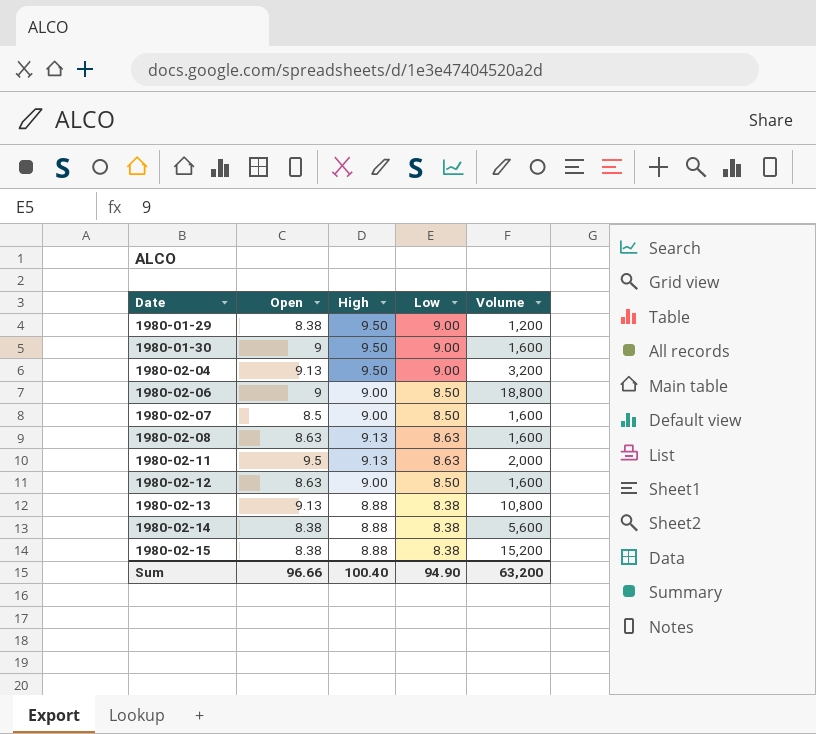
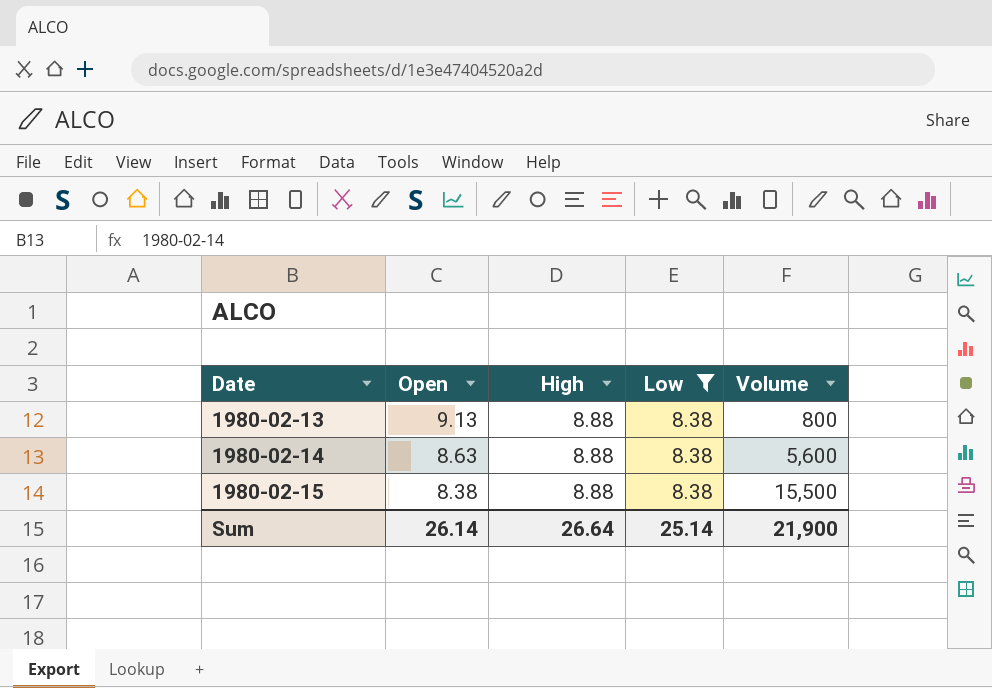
filter: none -> Low = 8.38
1980-02-13 | Volume: 10,800 -> 800
1980-02-14 | Open: 8.38 -> 8.63
1980-02-15 | Volume: 15,200 -> 15,500
Sum | Open: 96.66 -> 26.14
Sum | High: 100.40 -> 26.64
Sum | Low: 94.90 -> 25.14
Sum | Volume: 63,200 -> 21,900

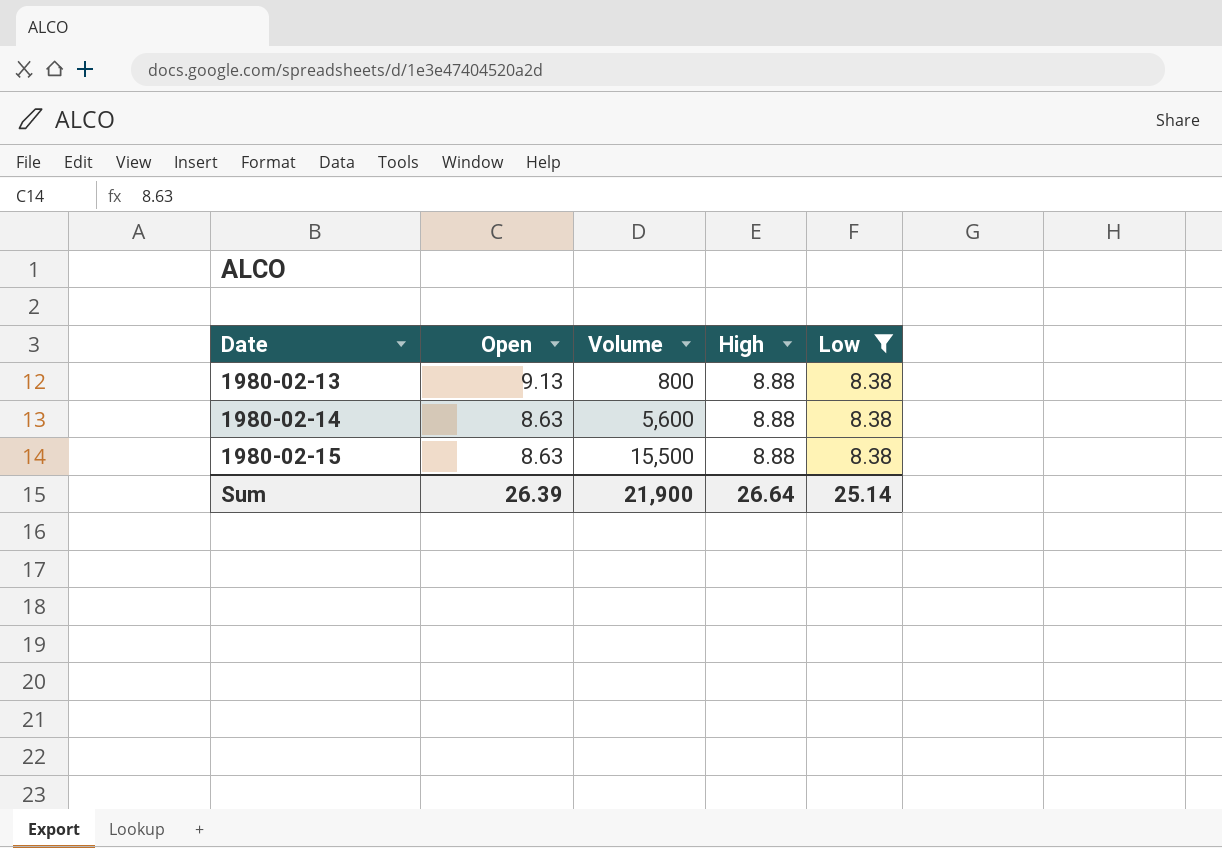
column Volume | position: 5 -> 3
1980-02-15 | Open: 8.38 -> 8.63
Sum | Open: 26.14 -> 26.39

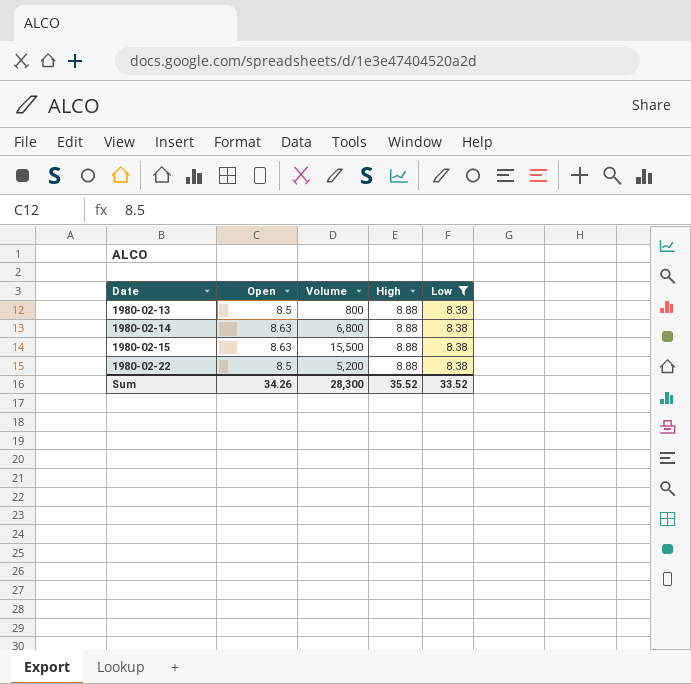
1980-02-13 | Open: 9.13 -> 8.5
1980-02-14 | Volume: 5,600 -> 6,800
row 1980-02-22: none -> 8.5 | 5,200 | 8.88 | 8.38
Sum | Open: 26.39 -> 34.26
Sum | Volume: 21,900 -> 28,300
Sum | High: 26.64 -> 35.52
Sum | Low: 25.14 -> 33.52

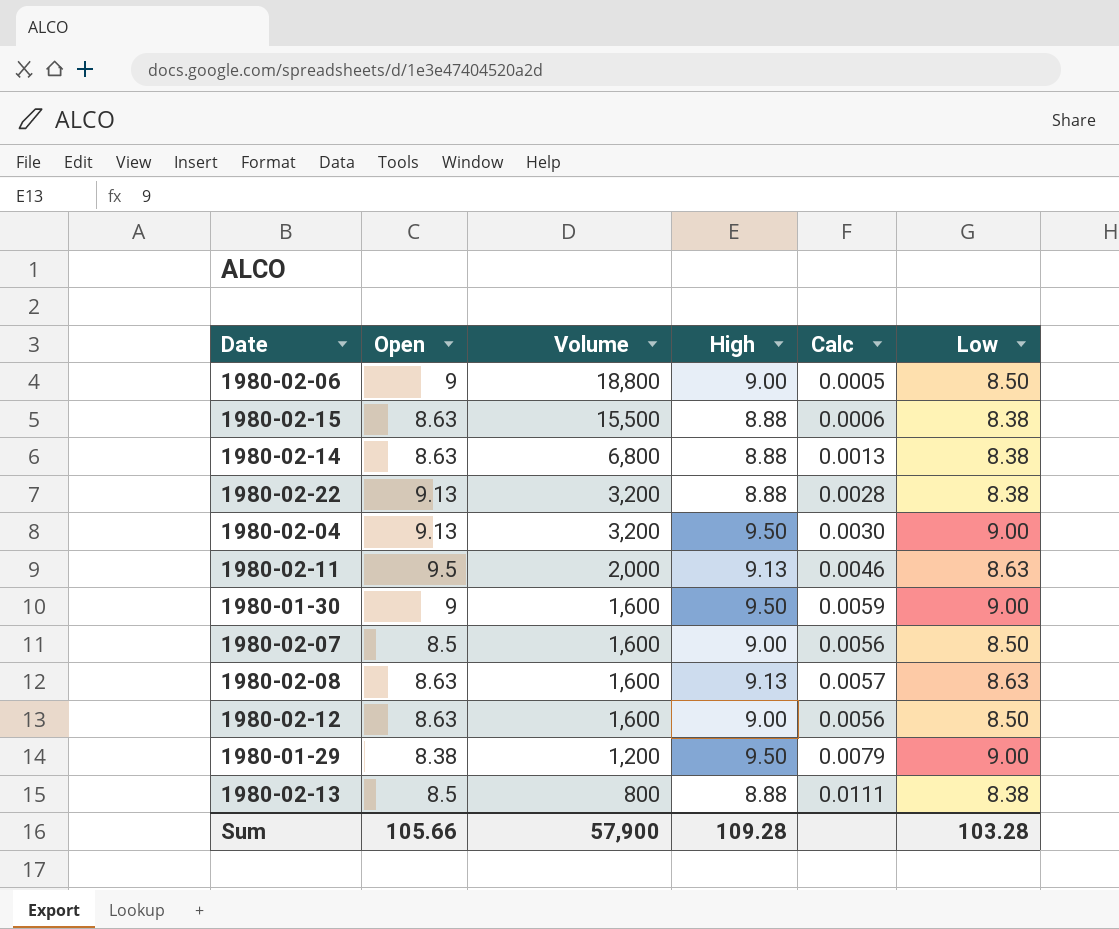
filter: Low = 8.38 -> none
row order: Date ascending -> Volume descending
column Calc | formula: none -> [High] / [Volume]
1980-02-22 | Open: 8.5 -> 9.13
1980-02-22 | Volume: 5,200 -> 3,200
Sum | Open: 34.26 -> 105.66
Sum | Volume: 28,300 -> 57,900
Sum | High: 35.52 -> 109.28
Sum | Low: 33.52 -> 103.28

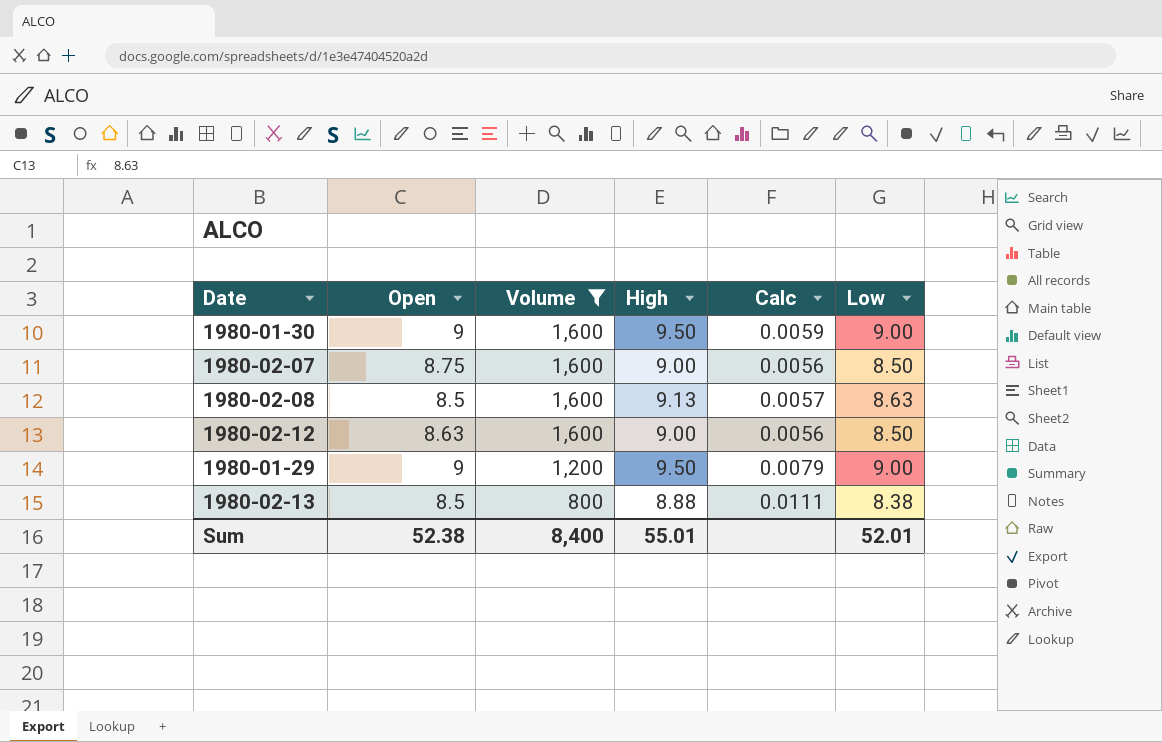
filter: none -> Volume <= 1,600
1980-02-07 | Open: 8.5 -> 8.75
1980-02-08 | Open: 8.63 -> 8.5
1980-01-29 | Open: 8.38 -> 9
Sum | Open: 105.66 -> 52.38
Sum | Volume: 57,900 -> 8,400
Sum | High: 109.28 -> 55.01
Sum | Low: 103.28 -> 52.01

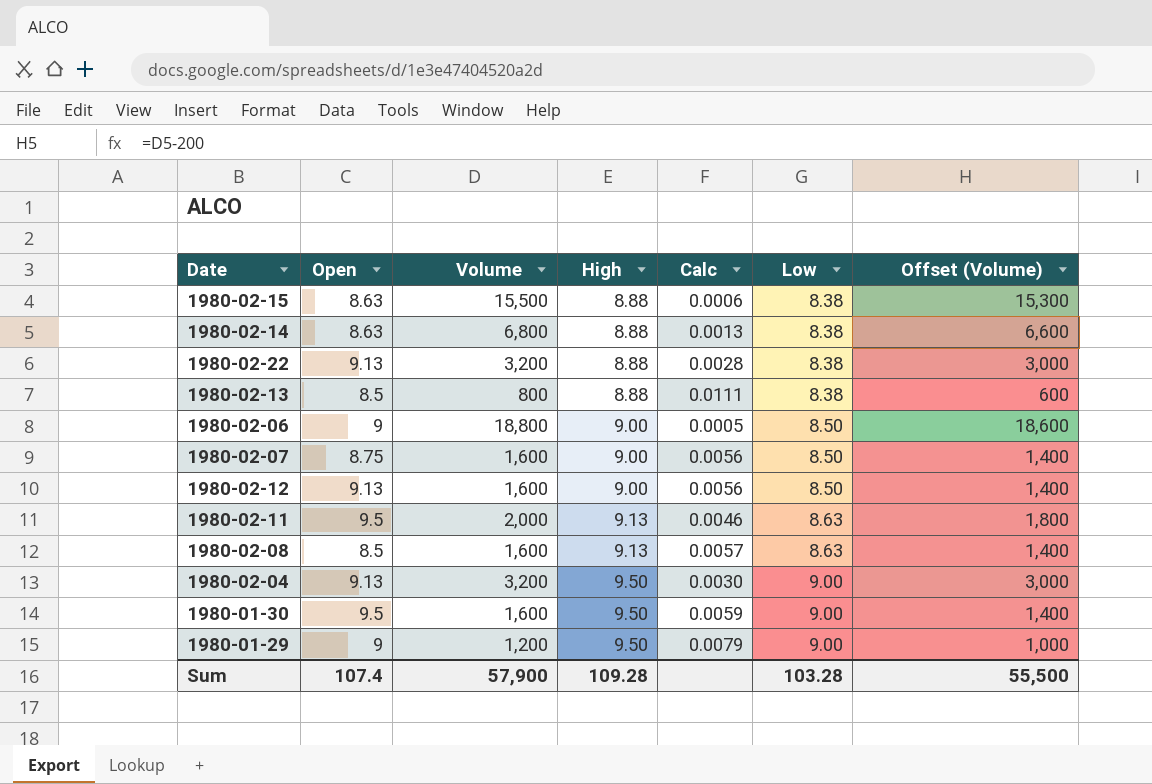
filter: Volume <= 1,600 -> none
row order: Volume descending -> High ascending
column Offset (Volume) | formula: none -> [Volume] - 200
1980-02-12 | Open: 8.63 -> 9.13
1980-01-30 | Open: 9 -> 9.5
Sum | Open: 52.38 -> 107.4
Sum | Volume: 8,400 -> 57,900
Sum | High: 55.01 -> 109.28
Sum | Low: 52.01 -> 103.28

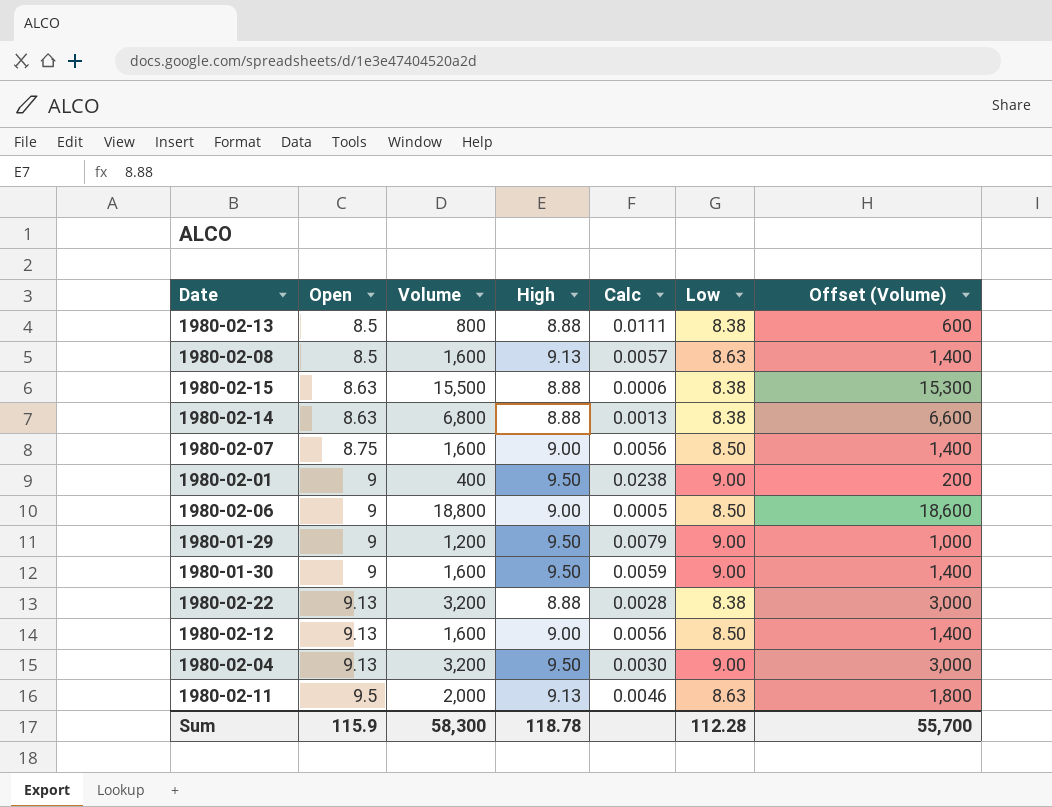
row order: High ascending -> Open ascending
row 1980-02-01: none -> 9 | 400 | 9.50 | 0.0238 | 9.00 | 200
1980-01-30 | Open: 9.5 -> 9
Sum | Open: 107.4 -> 115.9
Sum | Volume: 57,900 -> 58,300
Sum | High: 109.28 -> 118.78
Sum | Low: 103.28 -> 112.28
Sum | Offset (Volume): 55,500 -> 55,700

